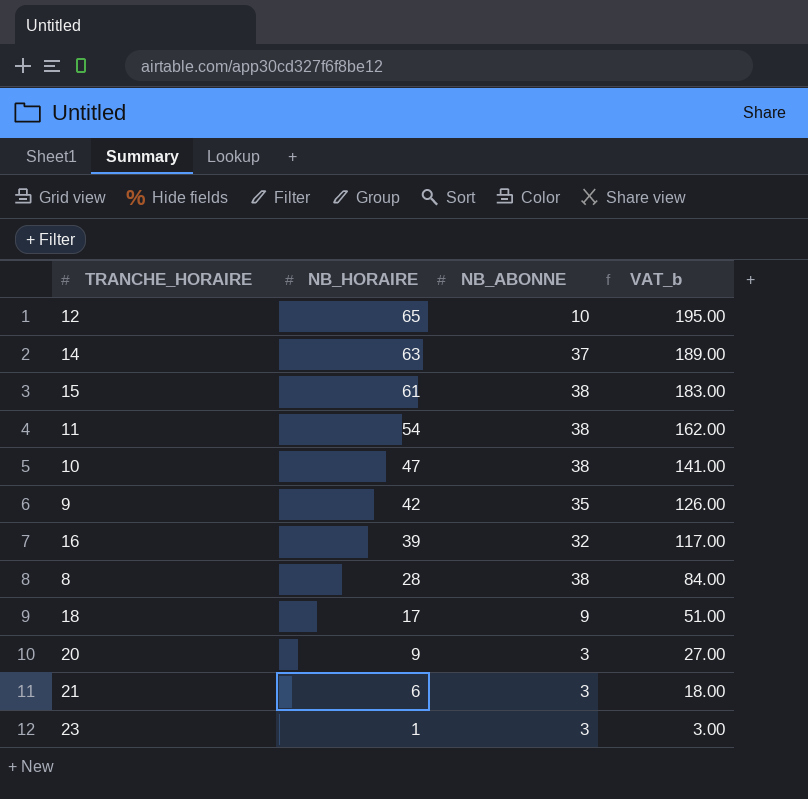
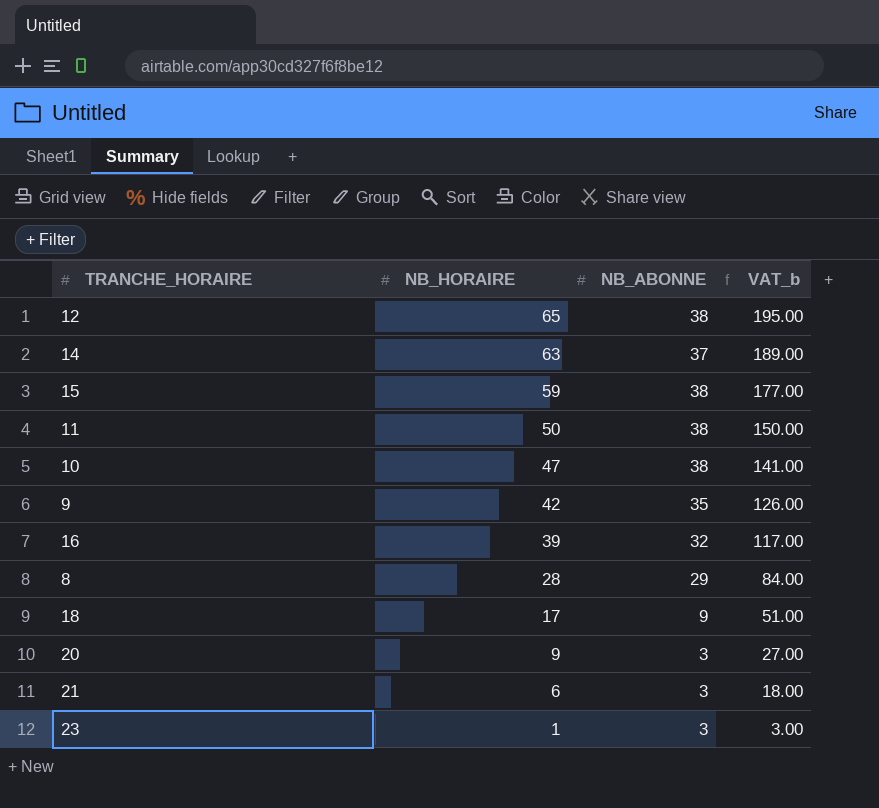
12 | NB_ABONNE: 10 -> 38
15 | NB_HORAIRE: 61 -> 59
15 | VAT_b: 183.00 -> 177.00
11 | NB_HORAIRE: 54 -> 50
11 | VAT_b: 162.00 -> 150.00
8 | NB_ABONNE: 38 -> 29

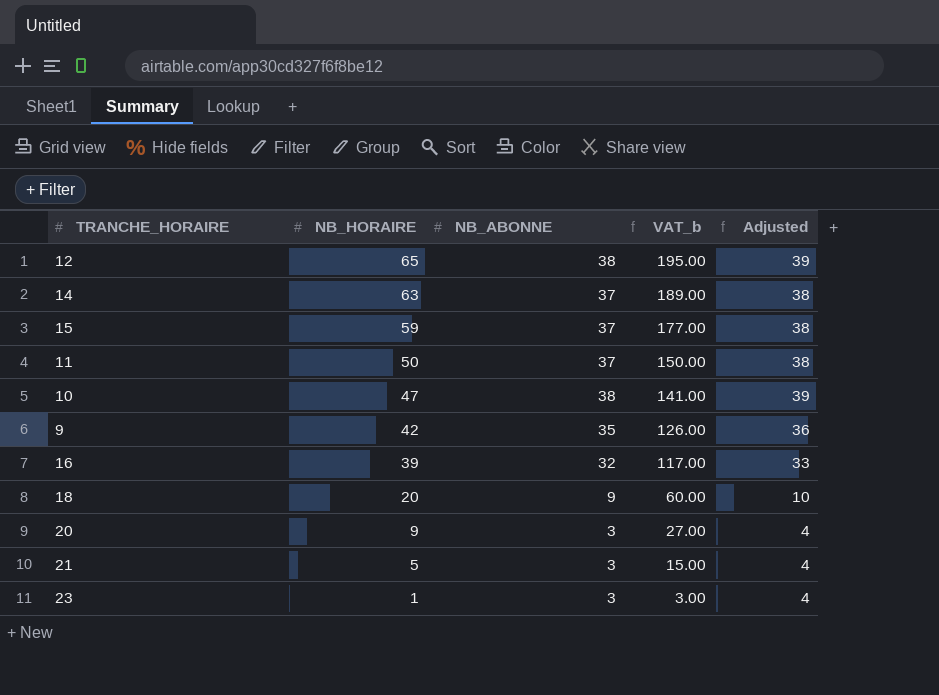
column Adjusted | formula: none -> [NB_ABONNE] + 1
row 8: 28 | 29 | 84.00 -> none
15 | NB_ABONNE: 38 -> 37
11 | NB_ABONNE: 38 -> 37
18 | NB_HORAIRE: 17 -> 20
18 | VAT_b: 51.00 -> 60.00
21 | NB_HORAIRE: 6 -> 5
21 | VAT_b: 18.00 -> 15.00

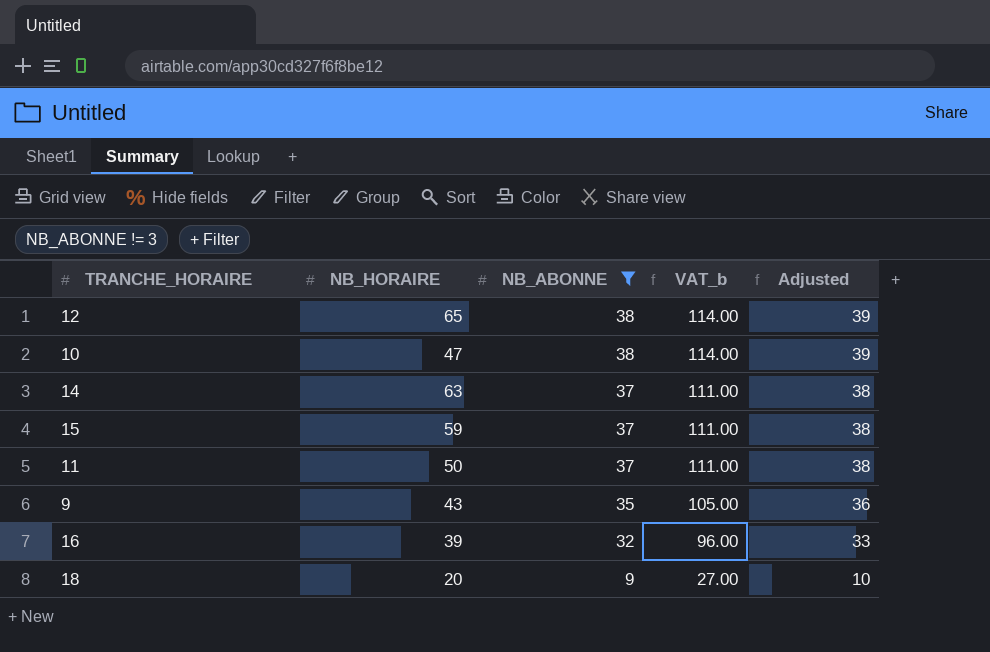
filter: none -> NB_ABONNE != 3
row order: NB_HORAIRE descending -> NB_ABONNE descending
column VAT_b | formula: [NB_HORAIRE] * 3 -> [NB_ABONNE] * 3
9 | NB_HORAIRE: 42 -> 43

